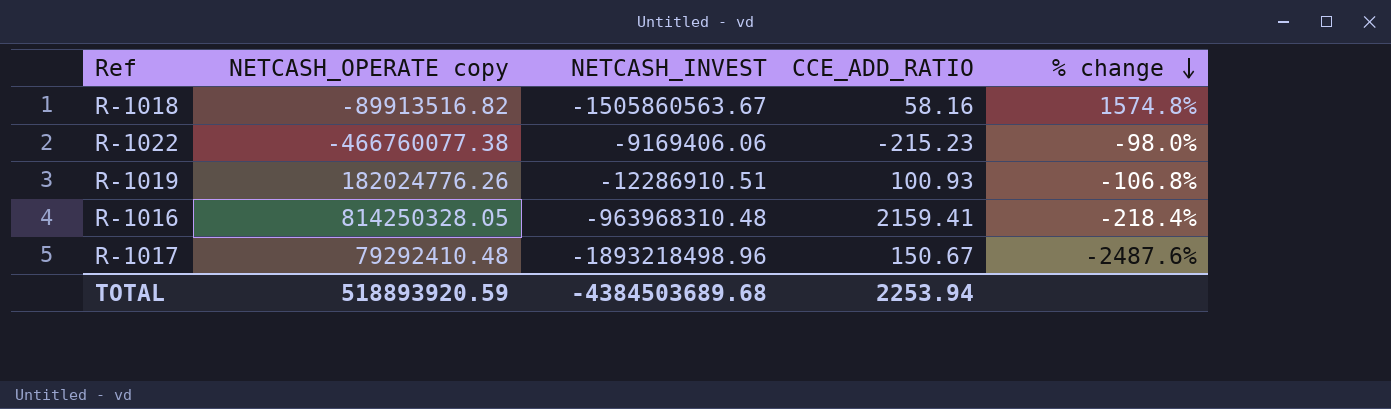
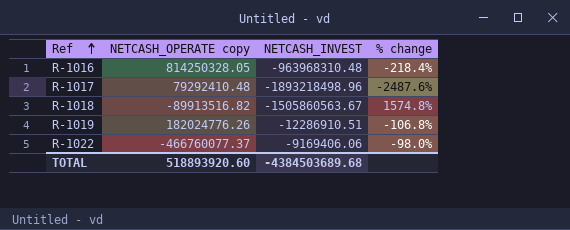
row order: % change descending -> Ref ascending
column CCE_ADD_RATIO | position: 4 -> none
R-1022 | NETCASH_OPERATE copy: -466760077.38 -> -466760077.37
TOTAL | NETCASH_OPERATE copy: 518893920.59 -> 518893920.60

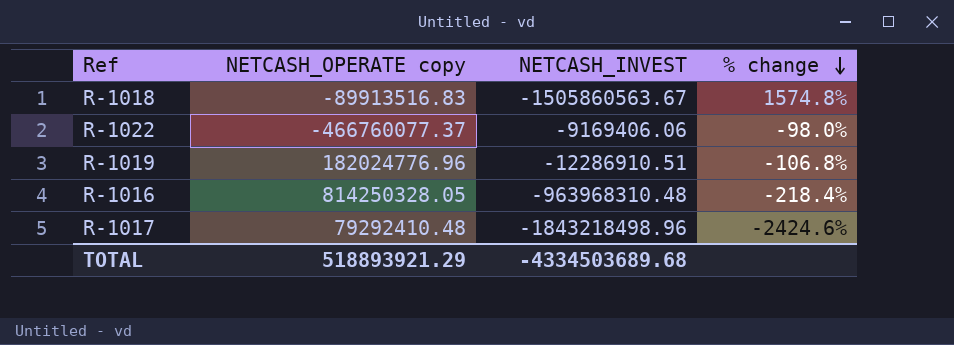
row order: Ref ascending -> % change descending
R-1018 | NETCASH_OPERATE copy: -89913516.82 -> -89913516.83
R-1019 | NETCASH_OPERATE copy: 182024776.26 -> 182024776.96
R-1017 | NETCASH_INVEST: -1893218498.96 -> -1843218498.96
R-1017 | % change: -2487.6% -> -2424.6%
TOTAL | NETCASH_OPERATE copy: 518893920.60 -> 518893921.29
TOTAL | NETCASH_INVEST: -4384503689.68 -> -4334503689.68

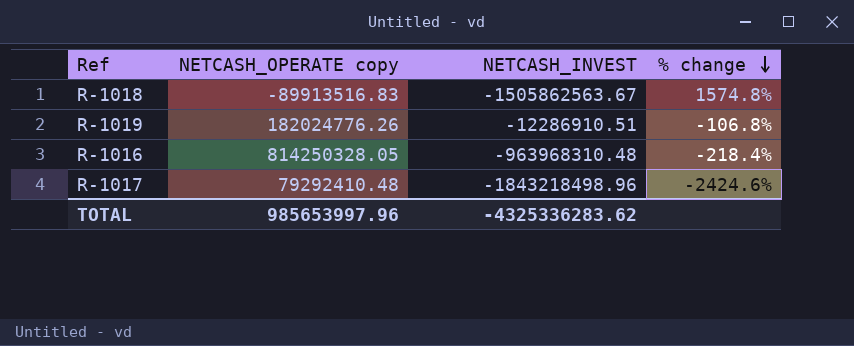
row R-1022: -466760077.37 | -9169406.06 | -98.0% -> none
R-1018 | NETCASH_INVEST: -1505860563.67 -> -1505862563.67
R-1019 | NETCASH_OPERATE copy: 182024776.96 -> 182024776.26
TOTAL | NETCASH_OPERATE copy: 518893921.29 -> 985653997.96
TOTAL | NETCASH_INVEST: -4334503689.68 -> -4325336283.62

